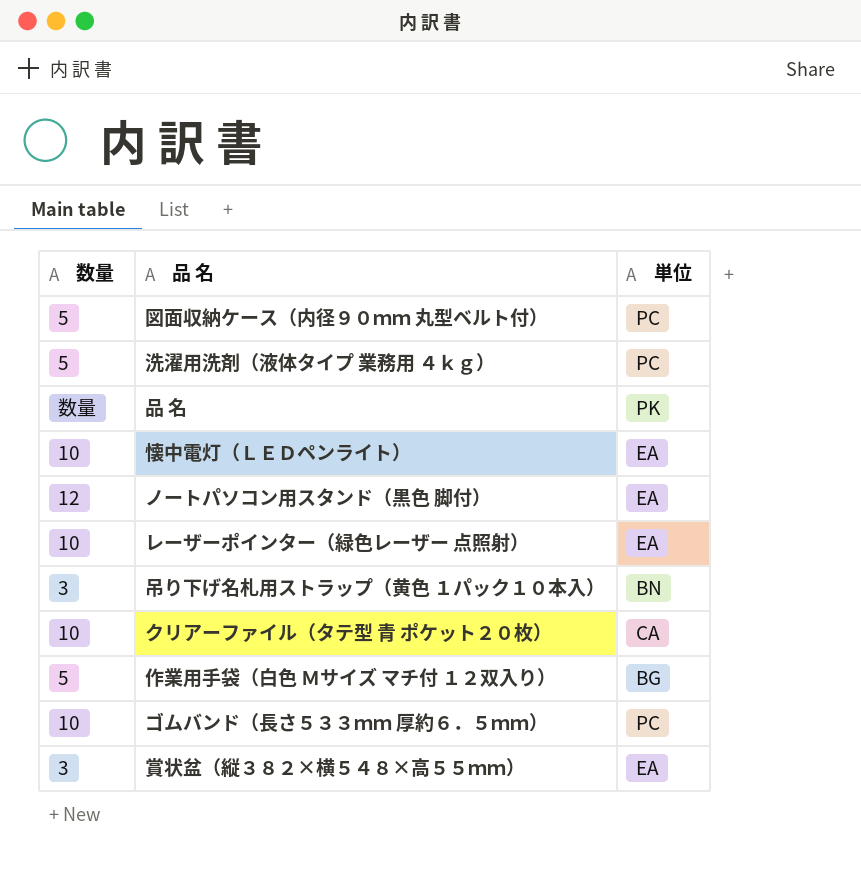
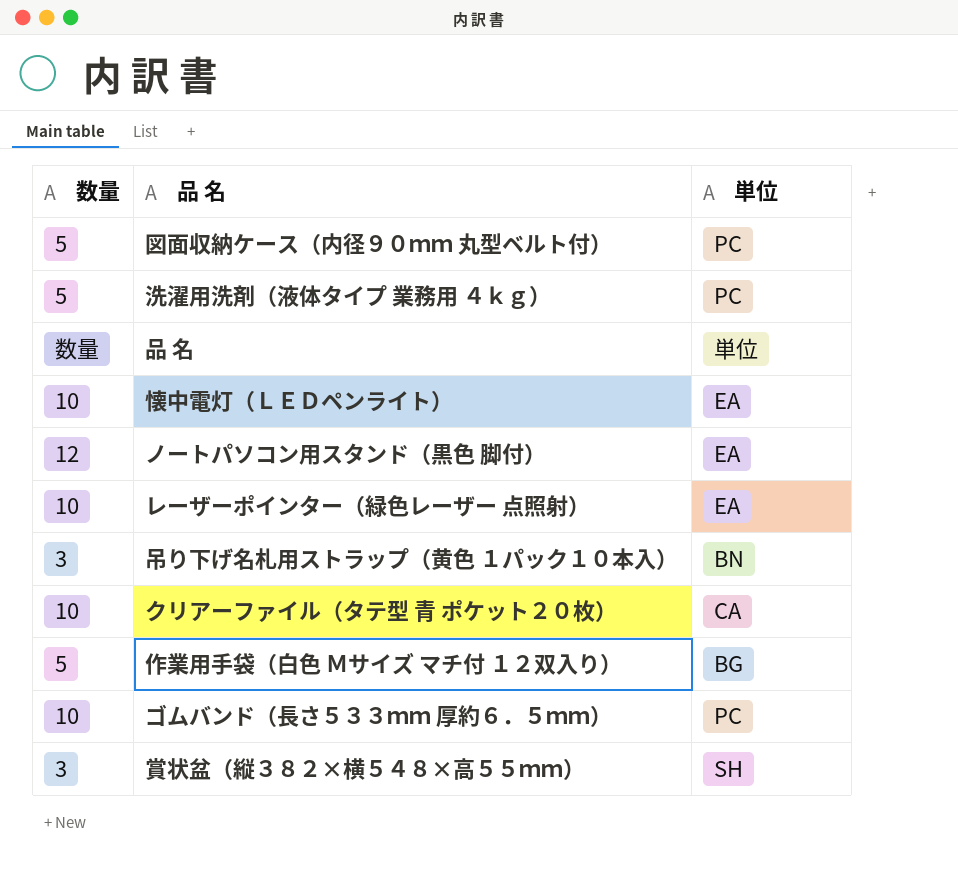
品 名 | 単位: PK -> 単位
賞状盆（縦３８２×横５４８×高５５ｍｍ） | 単位: EA -> SH

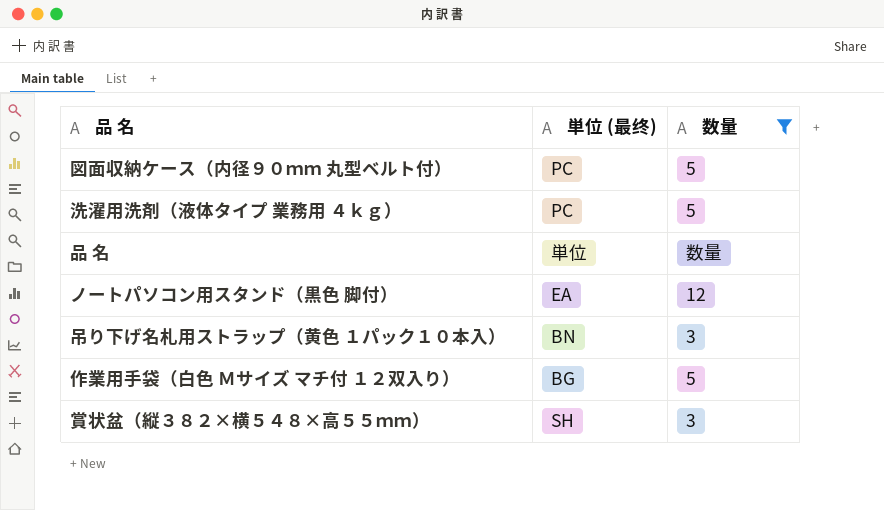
filter: none -> 数量 != 10
column name: 単位 -> 単位 (最终)
column 数量 | position: 1 -> 3

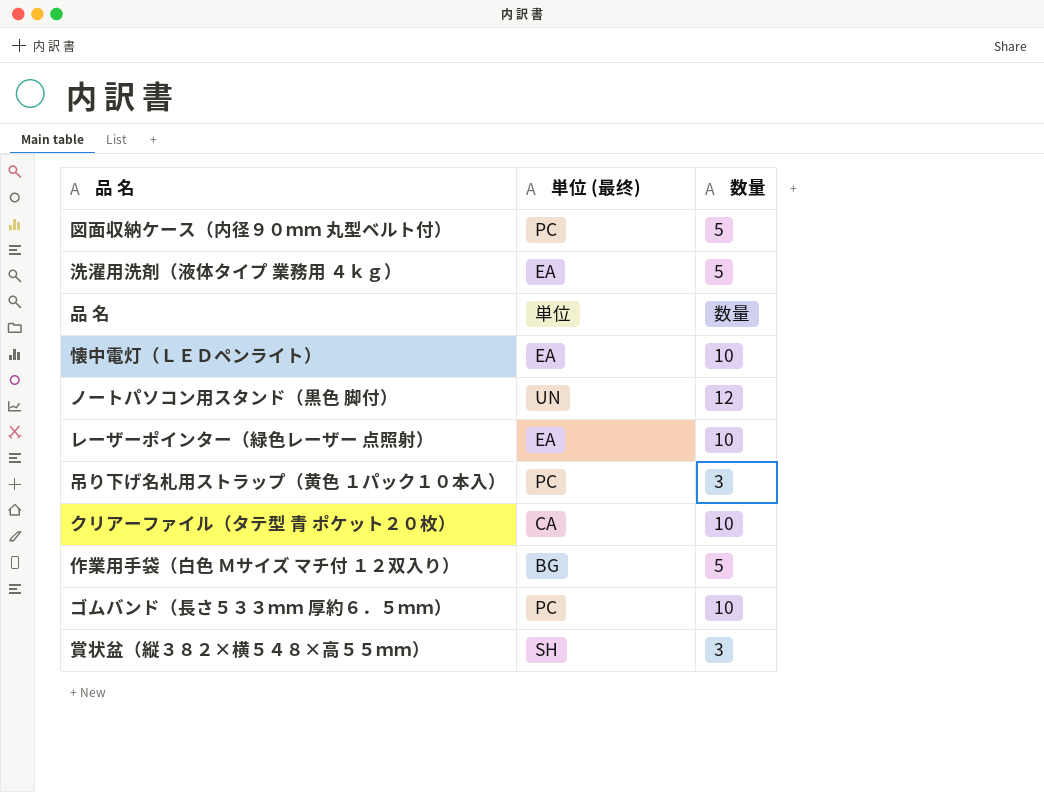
filter: 数量 != 10 -> none
洗濯用洗剤（液体タイプ 業務用 ４ｋｇ） | 単位 (最终): PC -> EA
ノートパソコン用スタンド（黒色 脚付） | 単位 (最终): EA -> UN
吊り下げ名札用ストラップ（黄色 １パック１０本入） | 単位 (最终): BN -> PC

